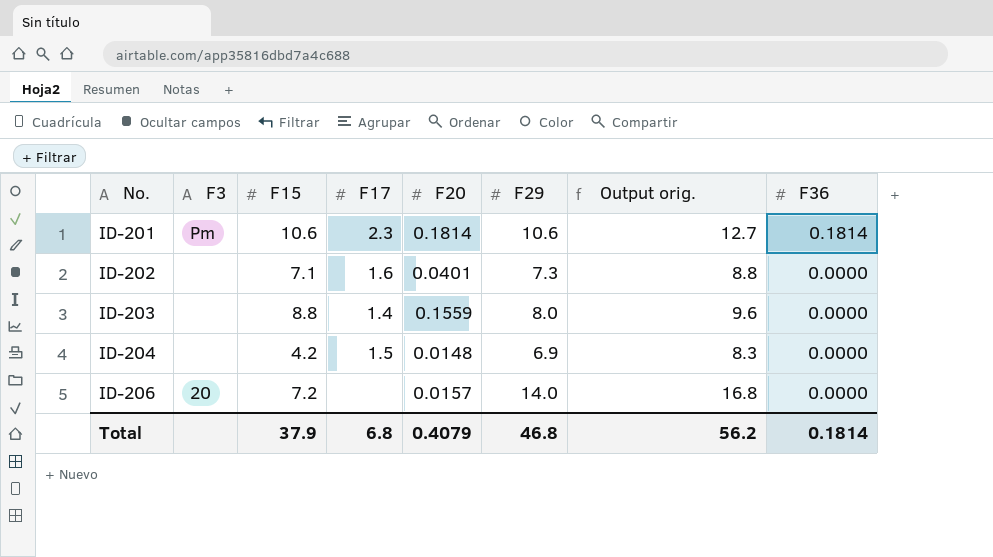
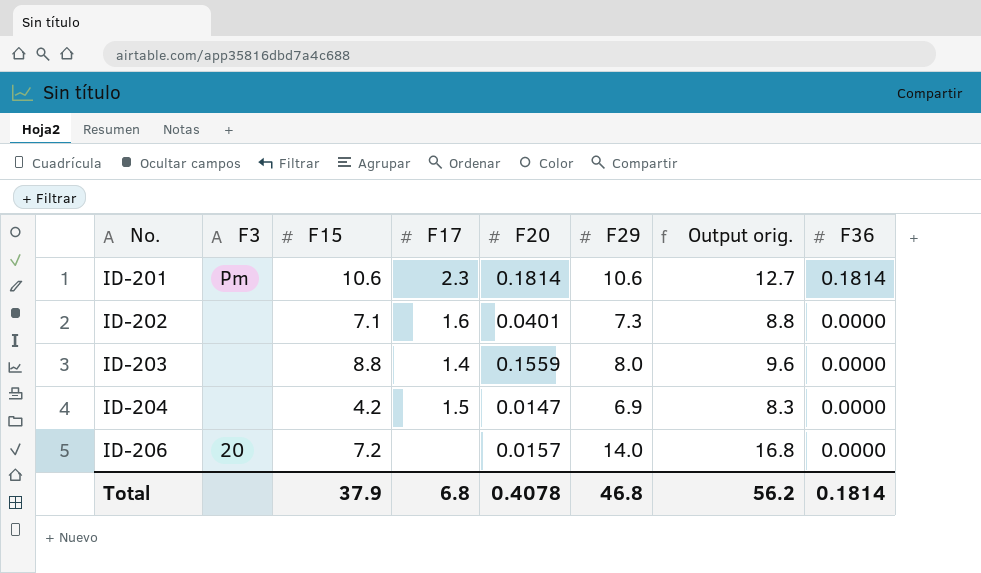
ID-204 | F20: 0.0148 -> 0.0147
Total | F20: 0.4079 -> 0.4078

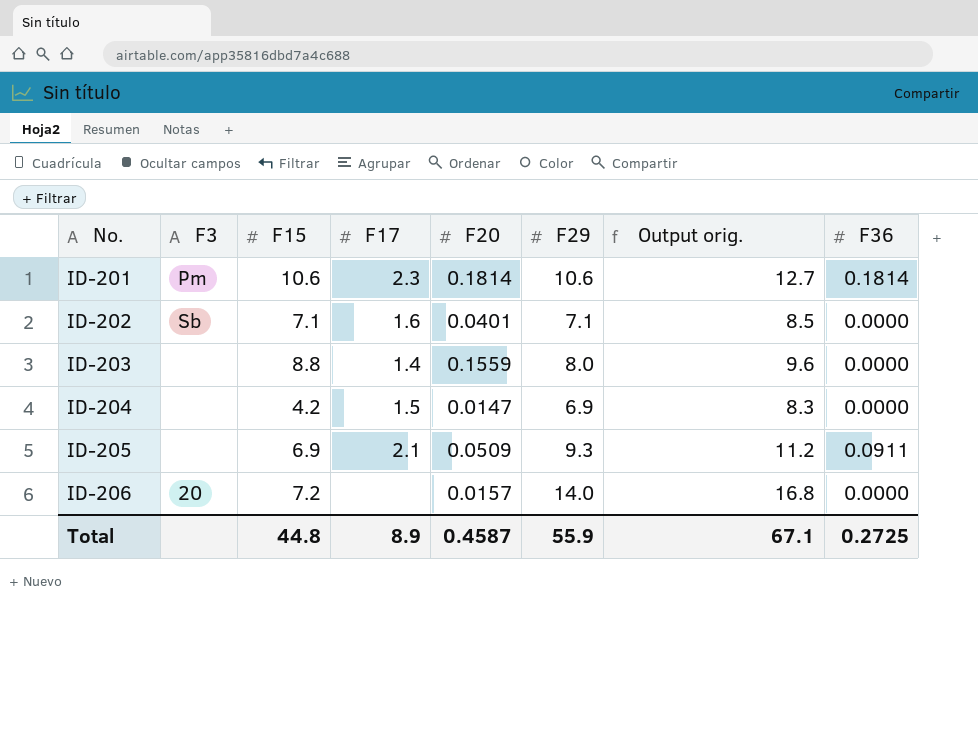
ID-202 | F3: none -> Sb
ID-202 | F29: 7.3 -> 7.1
ID-202 | Output orig.: 8.8 -> 8.5
row ID-205: none -> none | 6.9 | 2.1 | 0.0509 | 9.3 | 11.2 | 0.0911
Total | F15: 37.9 -> 44.8
Total | F17: 6.8 -> 8.9
Total | F20: 0.4078 -> 0.4587
Total | F29: 46.8 -> 55.9
Total | Output orig.: 56.2 -> 67.1
Total | F36: 0.1814 -> 0.2725

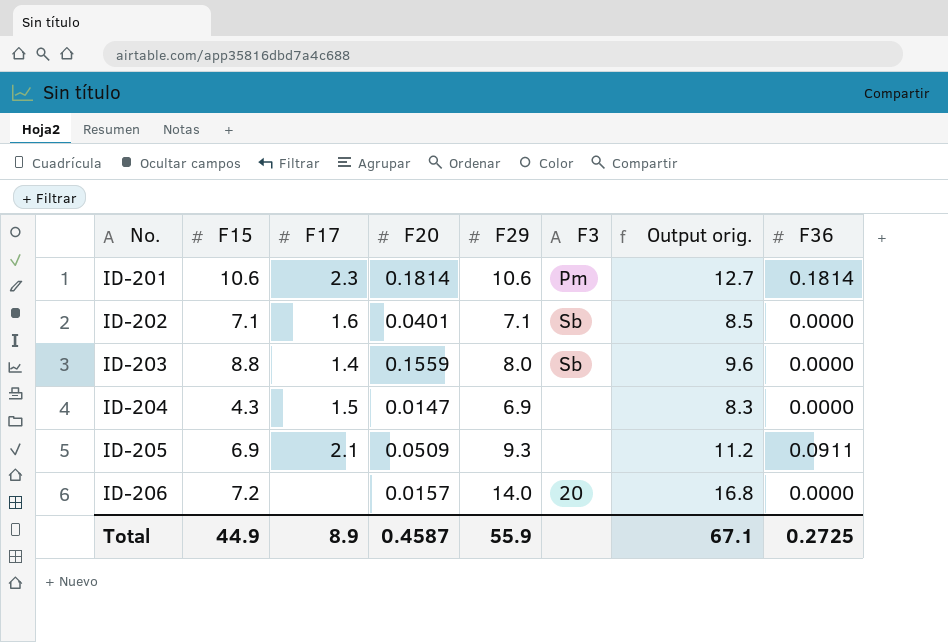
column F3 | position: 2 -> 6
ID-203 | F3: none -> Sb
ID-204 | F15: 4.2 -> 4.3
Total | F15: 44.8 -> 44.9

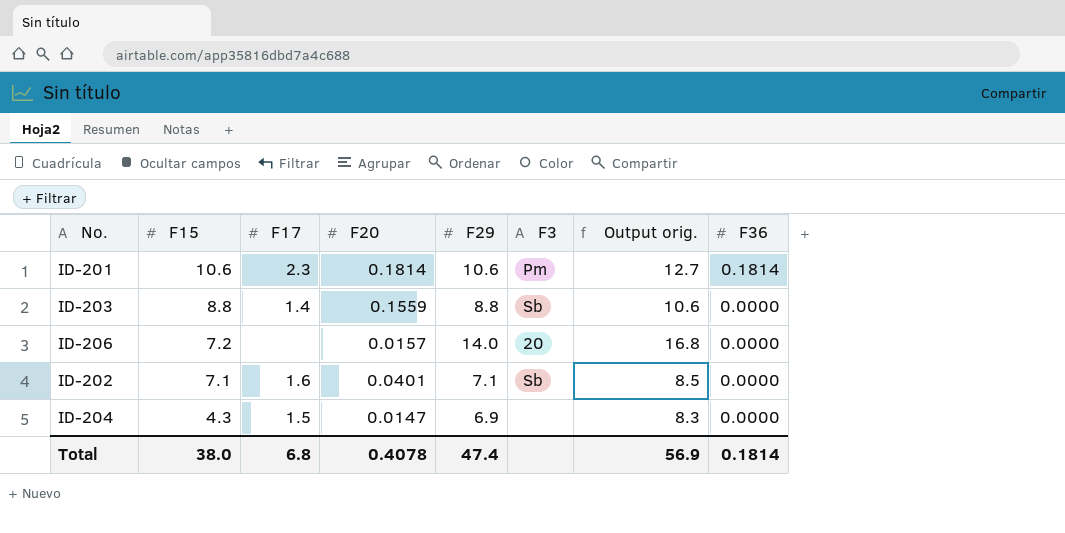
row order: No. ascending -> F15 descending
row ID-205: 6.9 | 2.1 | 0.0509 | 9.3 | none | 11.2 | 0.0911 -> none
ID-203 | F29: 8.0 -> 8.8
ID-203 | Output orig.: 9.6 -> 10.6
Total | F15: 44.9 -> 38.0
Total | F17: 8.9 -> 6.8
Total | F20: 0.4587 -> 0.4078
Total | F29: 55.9 -> 47.4
Total | Output orig.: 67.1 -> 56.9
Total | F36: 0.2725 -> 0.1814

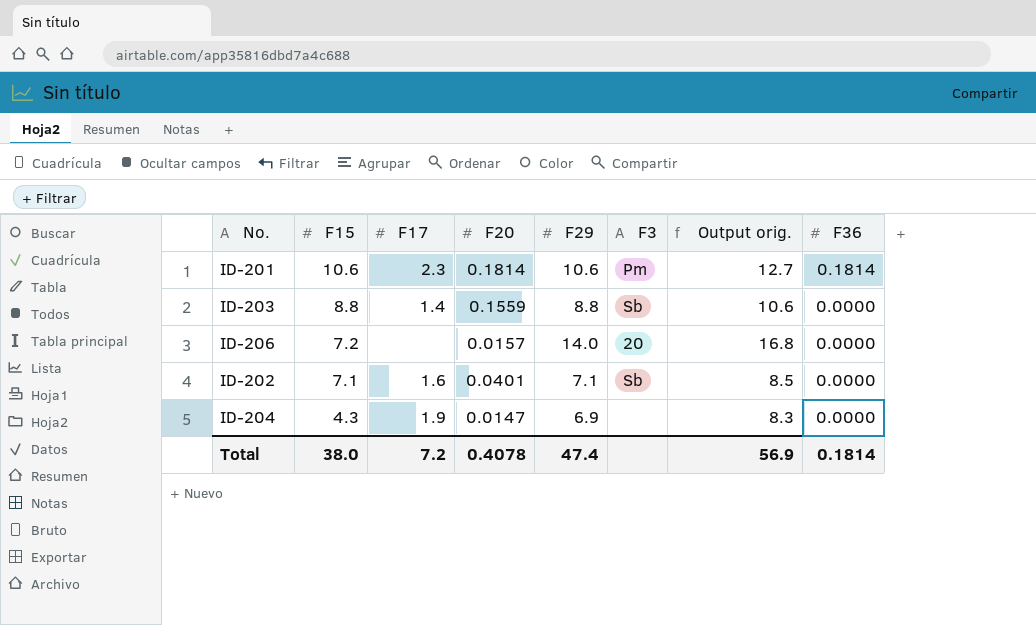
ID-204 | F17: 1.5 -> 1.9
Total | F17: 6.8 -> 7.2

